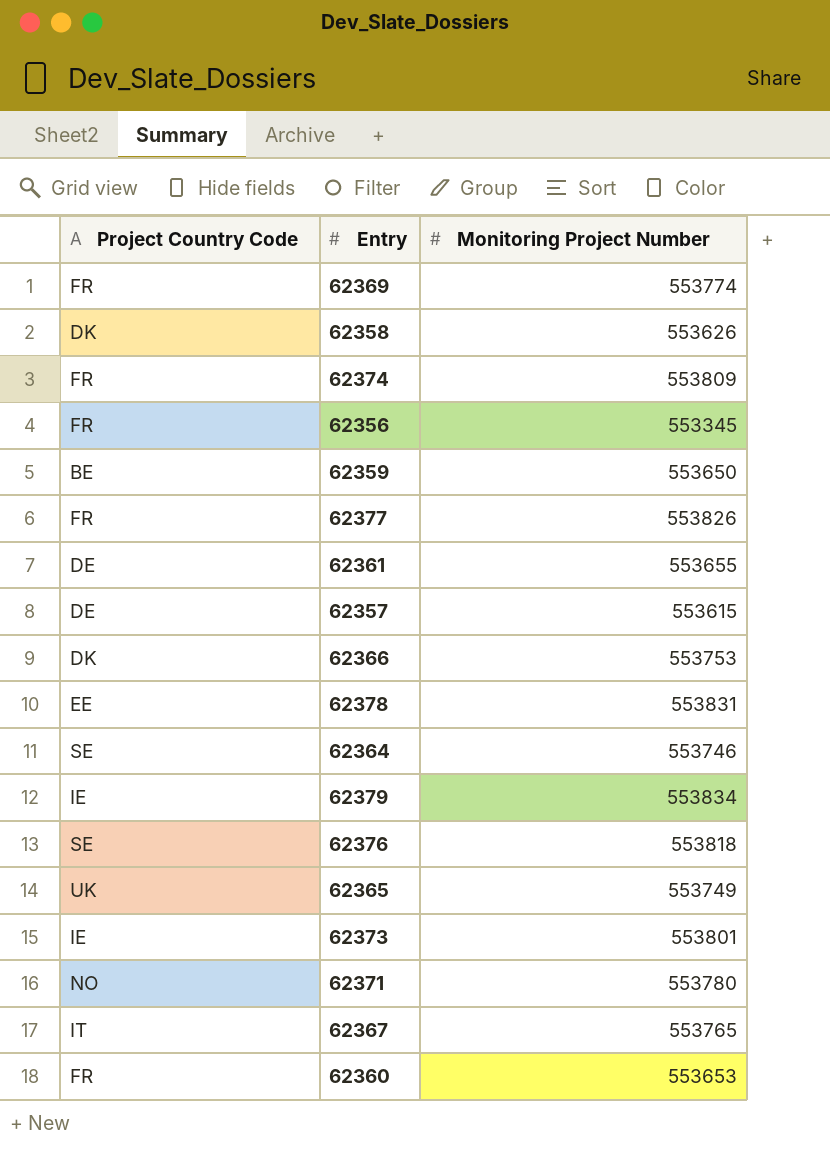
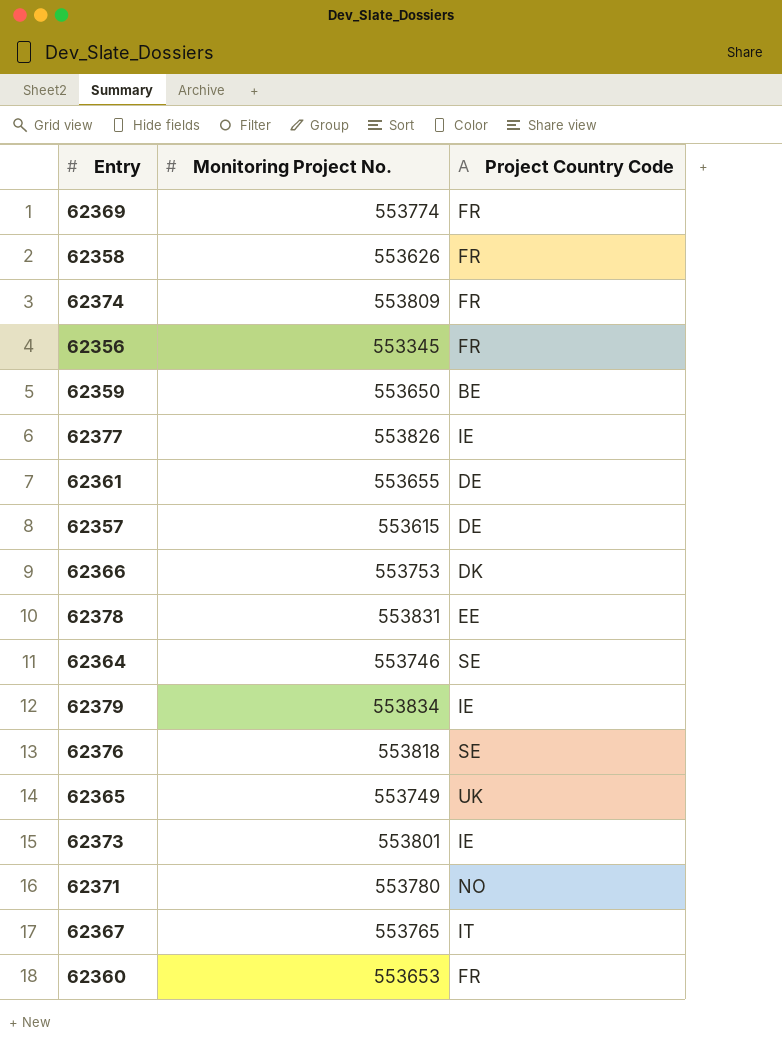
column name: Monitoring Project Number -> Monitoring Project No.
column Project Country Code | position: 1 -> 3
62358 | Project Country Code: DK -> FR
62377 | Project Country Code: FR -> IE

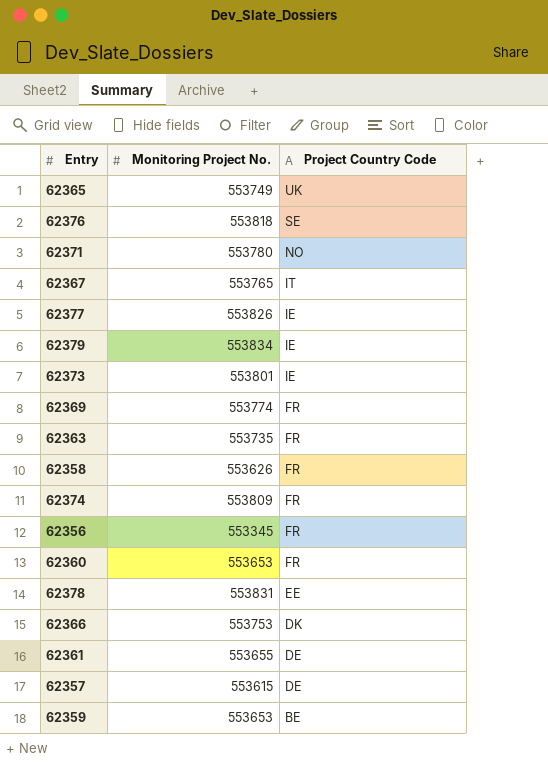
row order: none -> Project Country Code descending
row 62364: 553746 | SE -> none
row 62363: none -> 553735 | FR
62359 | Monitoring Project No.: 553650 -> 553653

